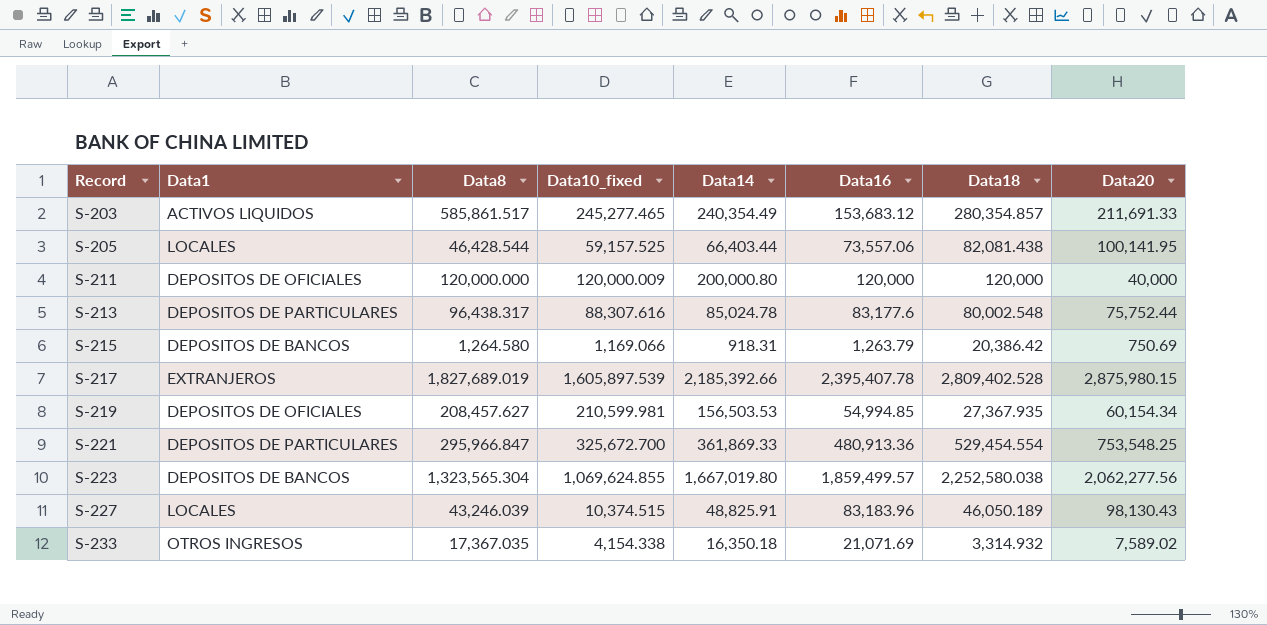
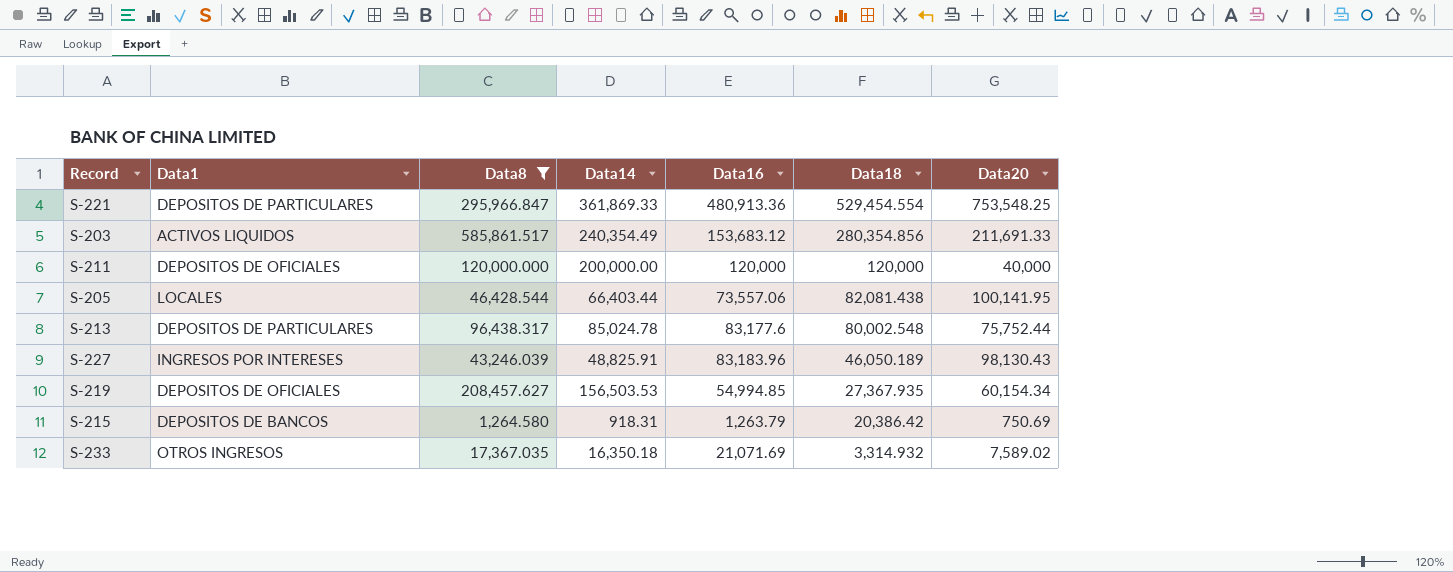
filter: none -> Data8 <= 585,861.517
row order: Record ascending -> Data18 descending
column Data10_fixed | position: 4 -> none
S-203 | Data18: 280,354.857 -> 280,354.856
S-211 | Data14: 200,000.80 -> 200,000.00
S-227 | Data1: LOCALES -> INGRESOS POR INTERESES

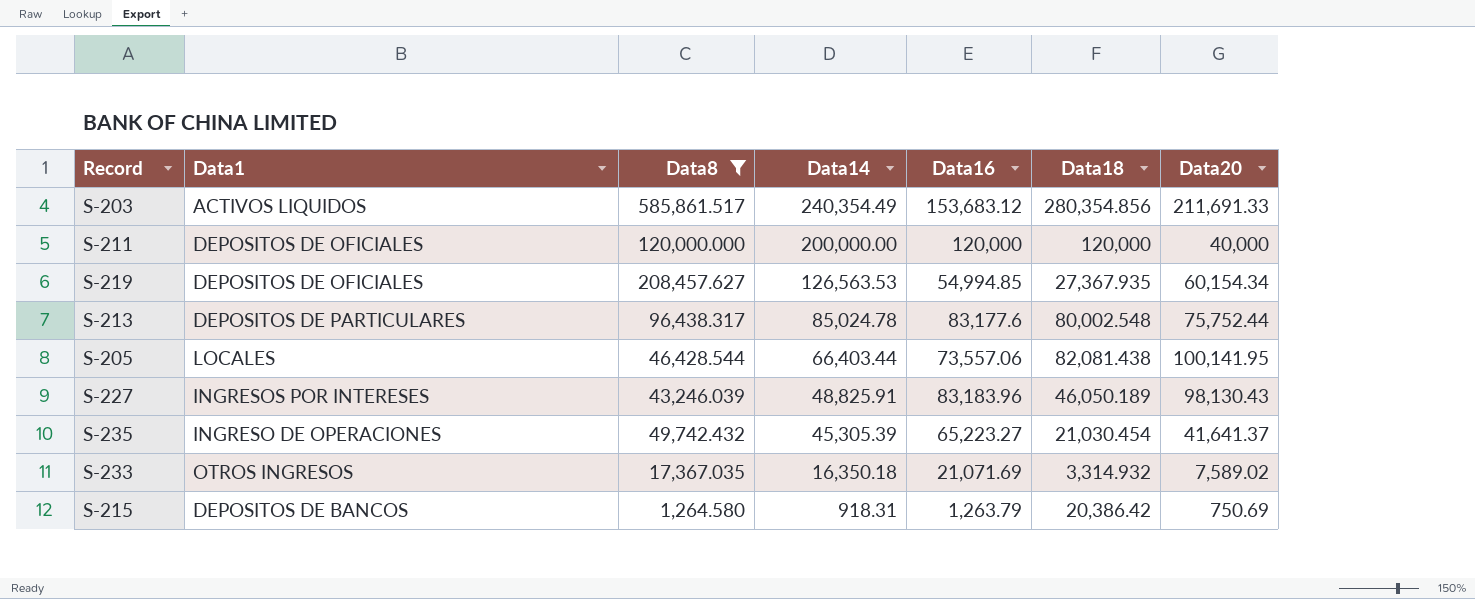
row order: Data18 descending -> Data14 descending
row S-221: DEPOSITOS DE PARTICULARES | 295,966.847 | 361,869.33 | 480,913.36 | 529,454.554 | 753,548.25 -> none
S-219 | Data14: 156,503.53 -> 126,563.53
row S-235: none -> INGRESO DE OPERACIONES | 49,742.432 | 45,305.39 | 65,223.27 | 21,030.454 | 41,641.37

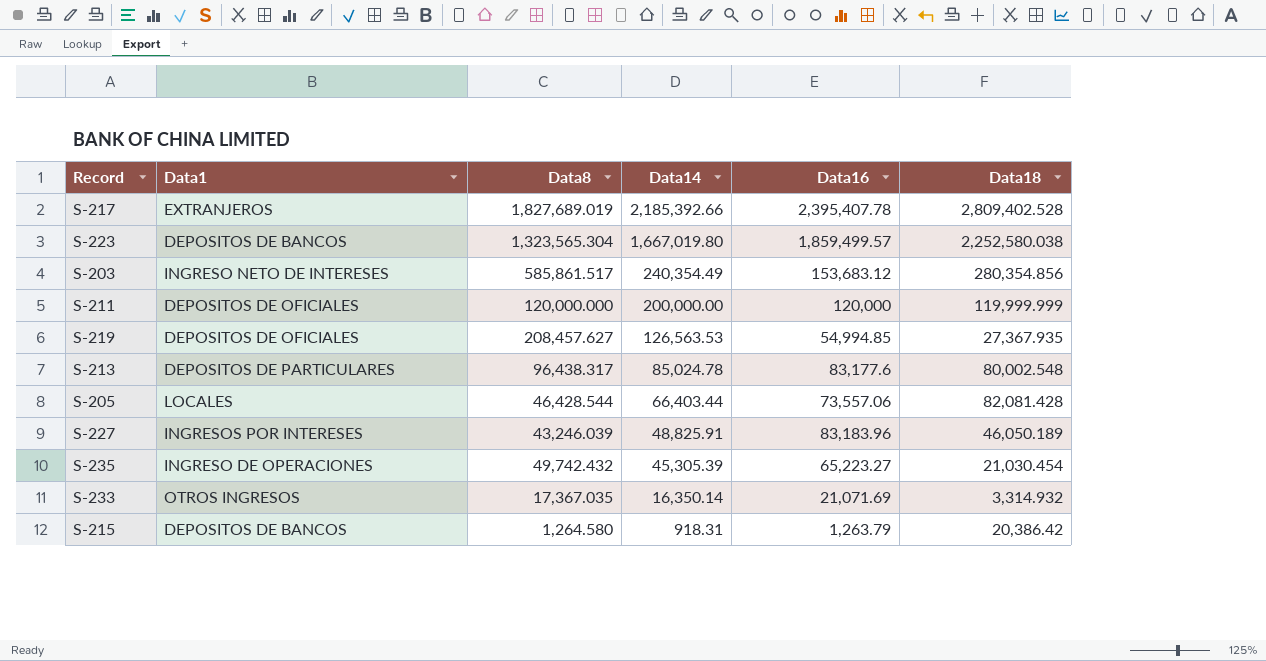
filter: Data8 <= 585,861.517 -> none
column Data20 | position: 7 -> none
S-203 | Data1: ACTIVOS LIQUIDOS -> INGRESO NETO DE INTERESES
S-211 | Data18: 120,000 -> 119,999.999
S-205 | Data18: 82,081.438 -> 82,081.428
S-233 | Data14: 16,350.18 -> 16,350.14

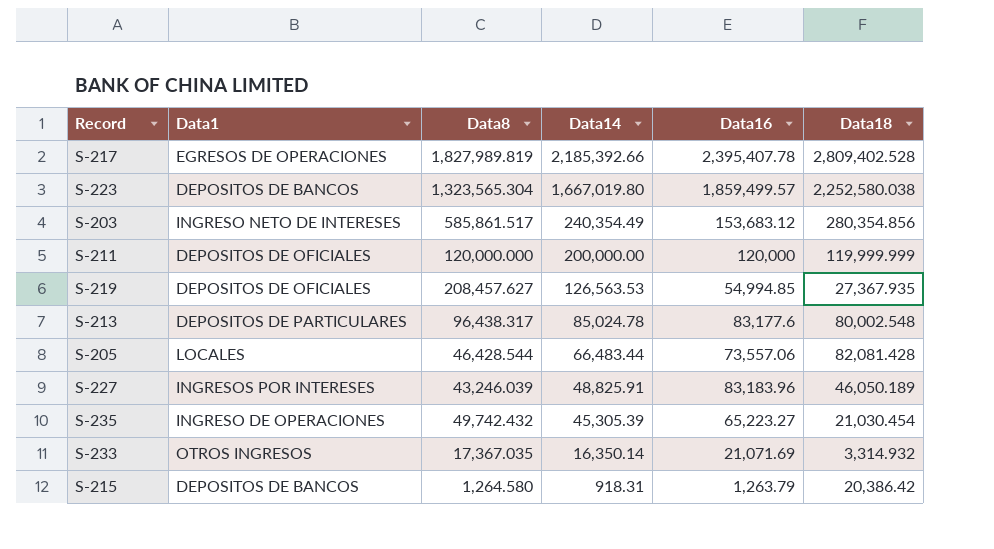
S-217 | Data1: EXTRANJEROS -> EGRESOS DE OPERACIONES
S-217 | Data8: 1,827,689.019 -> 1,827,989.819
S-205 | Data14: 66,403.44 -> 66,483.44

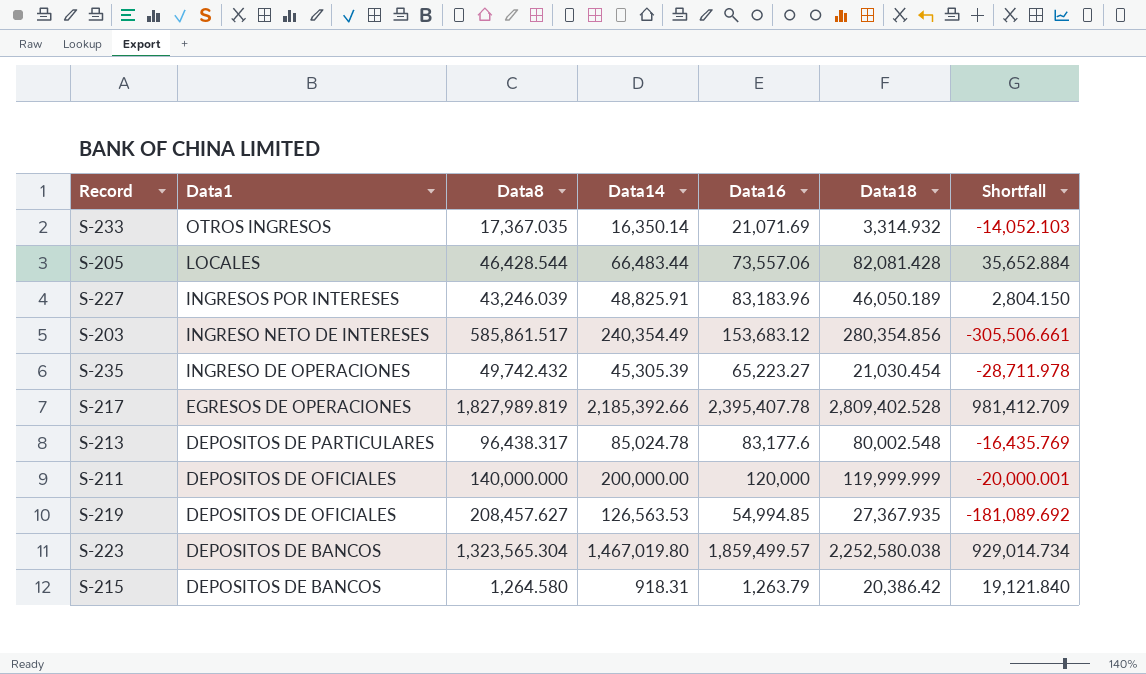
row order: Data14 descending -> Data1 descending
column Shortfall | formula: none -> [Data18] - [Data8]
S-211 | Data8: 120,000.000 -> 140,000.000
S-223 | Data14: 1,667,019.80 -> 1,467,019.80

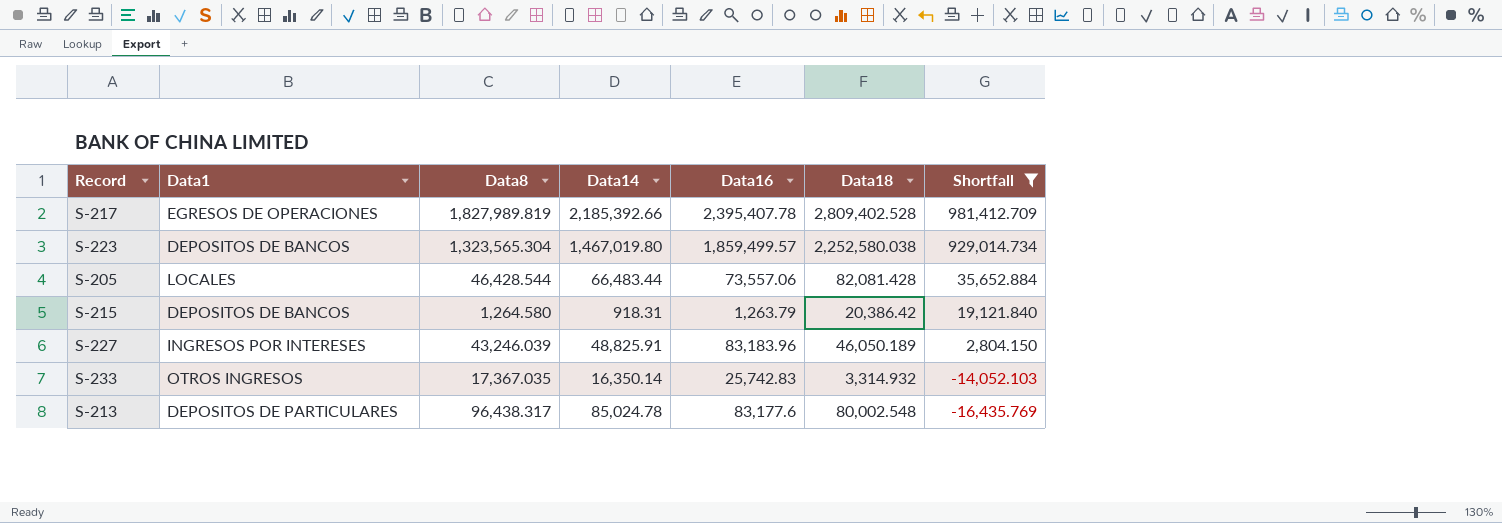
filter: none -> Shortfall >= -16,435.769
row order: Data1 descending -> Shortfall descending
S-233 | Data16: 21,071.69 -> 25,742.83

